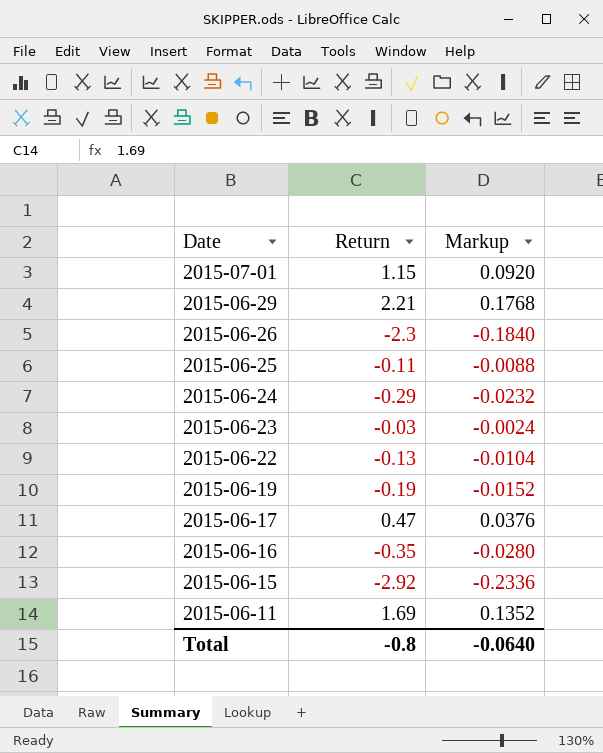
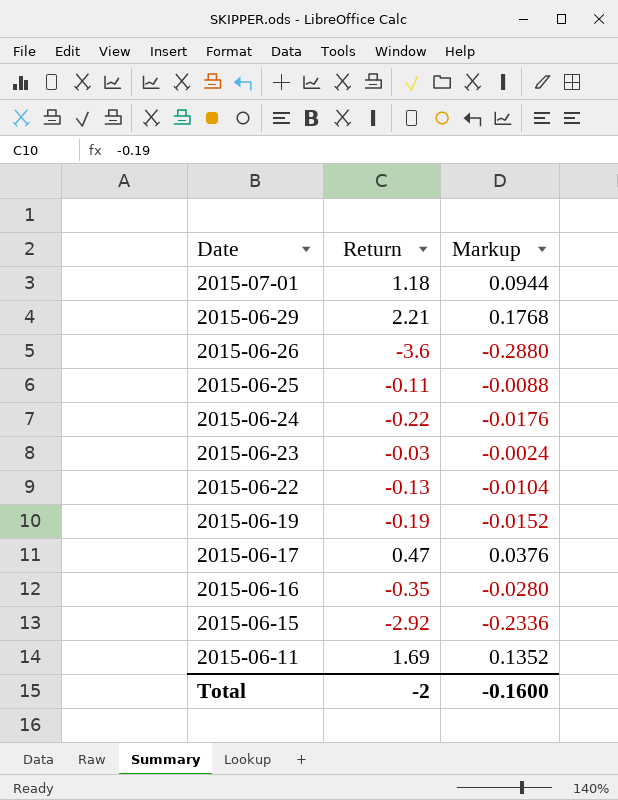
2015-07-01 | Return: 1.15 -> 1.18
2015-07-01 | Markup: 0.0920 -> 0.0944
2015-06-26 | Return: -2.3 -> -3.6
2015-06-26 | Markup: -0.1840 -> -0.2880
2015-06-24 | Return: -0.29 -> -0.22
2015-06-24 | Markup: -0.0232 -> -0.0176
Total | Return: -0.8 -> -2
Total | Markup: -0.0640 -> -0.1600

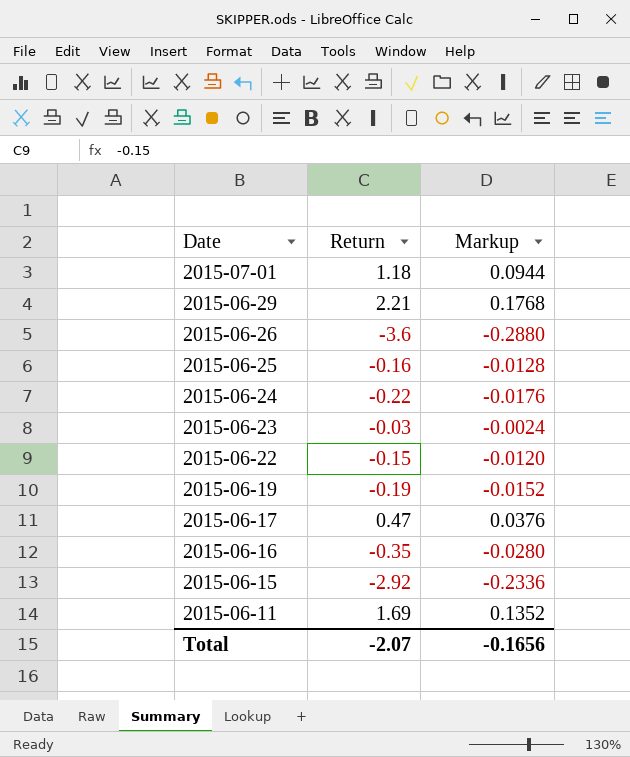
2015-06-25 | Return: -0.11 -> -0.16
2015-06-25 | Markup: -0.0088 -> -0.0128
2015-06-22 | Return: -0.13 -> -0.15
2015-06-22 | Markup: -0.0104 -> -0.0120
Total | Return: -2 -> -2.07
Total | Markup: -0.1600 -> -0.1656

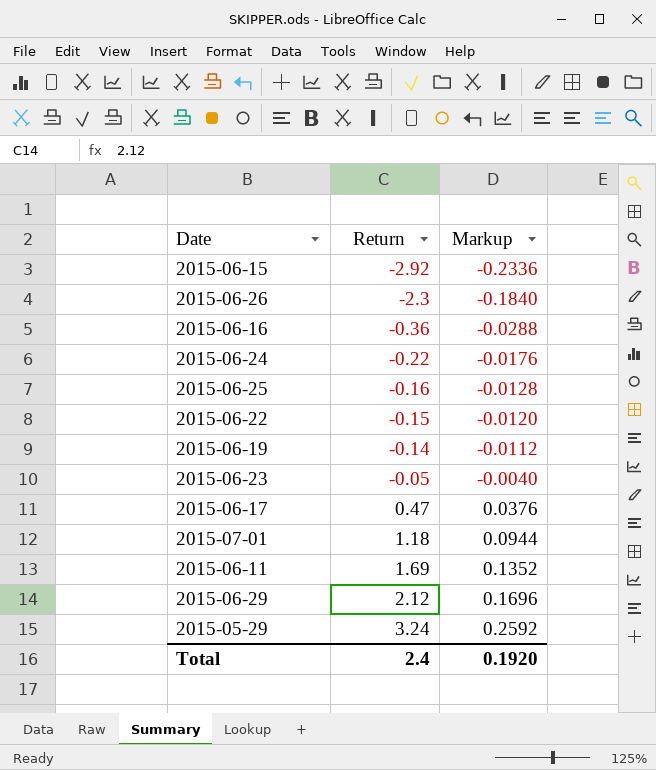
row order: Date descending -> Return ascending
2015-06-26 | Return: -3.6 -> -2.3
2015-06-26 | Markup: -0.2880 -> -0.1840
2015-06-16 | Return: -0.35 -> -0.36
2015-06-16 | Markup: -0.0280 -> -0.0288
2015-06-19 | Return: -0.19 -> -0.14
2015-06-19 | Markup: -0.0152 -> -0.0112
2015-06-23 | Return: -0.03 -> -0.05
2015-06-23 | Markup: -0.0024 -> -0.0040
2015-06-29 | Return: 2.21 -> 2.12
2015-06-29 | Markup: 0.1768 -> 0.1696
row 2015-05-29: none -> 3.24 | 0.2592
Total | Return: -2.07 -> 2.4
Total | Markup: -0.1656 -> 0.1920

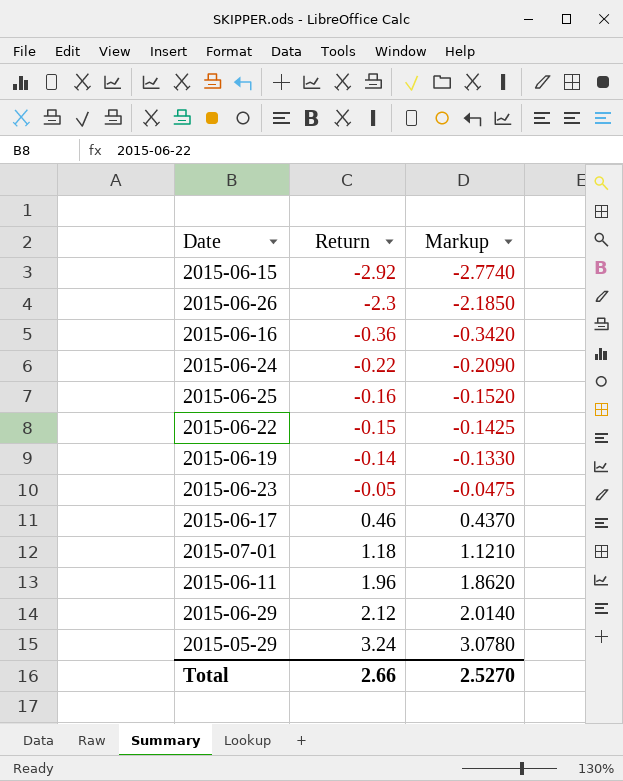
column Markup | formula: [Return] * 0.08 -> [Return] * 0.95
2015-06-17 | Return: 0.47 -> 0.46
2015-06-11 | Return: 1.69 -> 1.96
Total | Return: 2.4 -> 2.66
Total | Markup: 0.1920 -> 2.5270

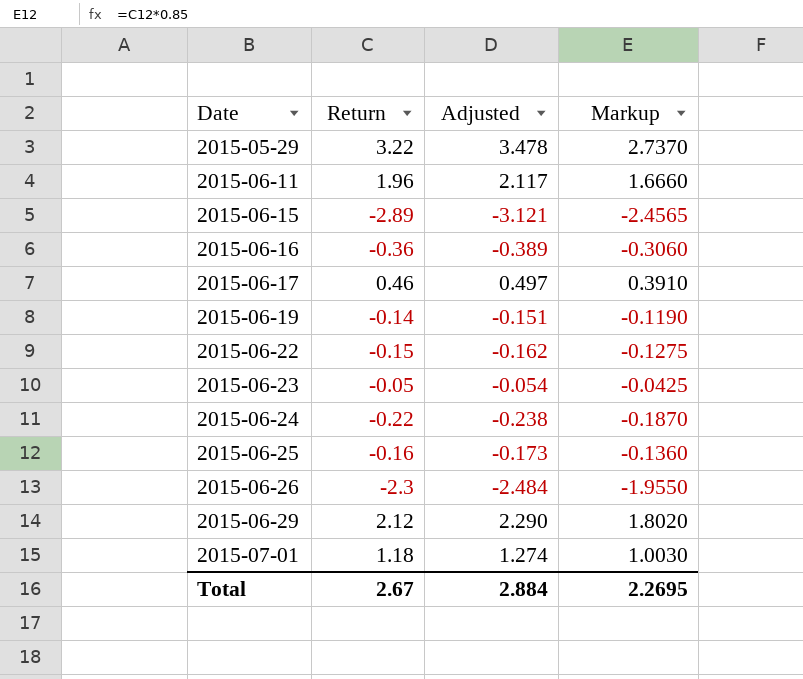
row order: Return ascending -> Date ascending
column Adjusted | formula: none -> [Return] * 1.08
column Markup | formula: [Return] * 0.95 -> [Return] * 0.85
2015-05-29 | Return: 3.24 -> 3.22
2015-06-15 | Return: -2.92 -> -2.89
Total | Return: 2.66 -> 2.67
Total | Markup: 2.5270 -> 2.2695

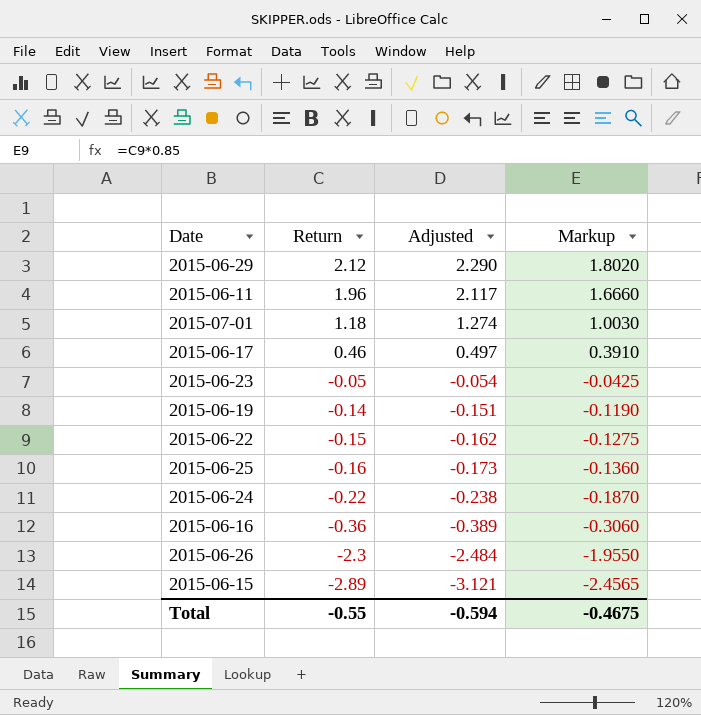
row order: Date ascending -> Return descending
row 2015-05-29: 3.22 | 3.478 | 2.7370 -> none
Total | Return: 2.67 -> -0.55
Total | Adjusted: 2.884 -> -0.594
Total | Markup: 2.2695 -> -0.4675

